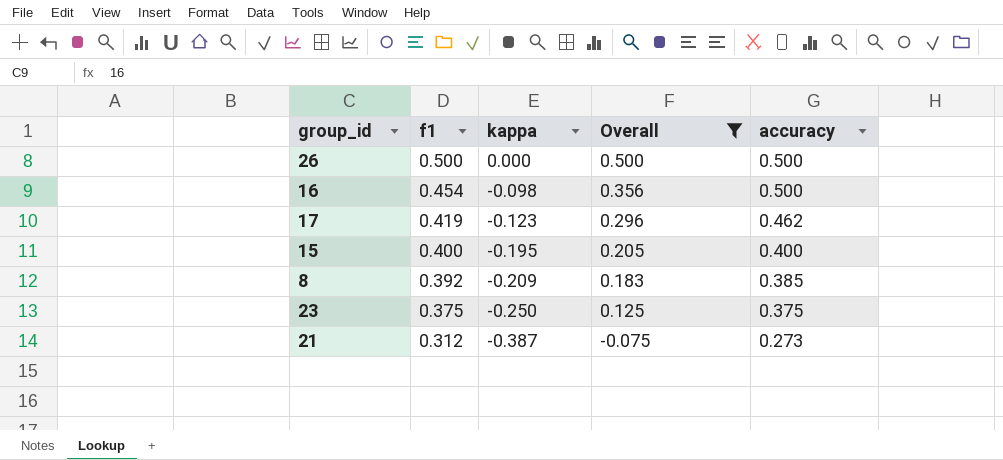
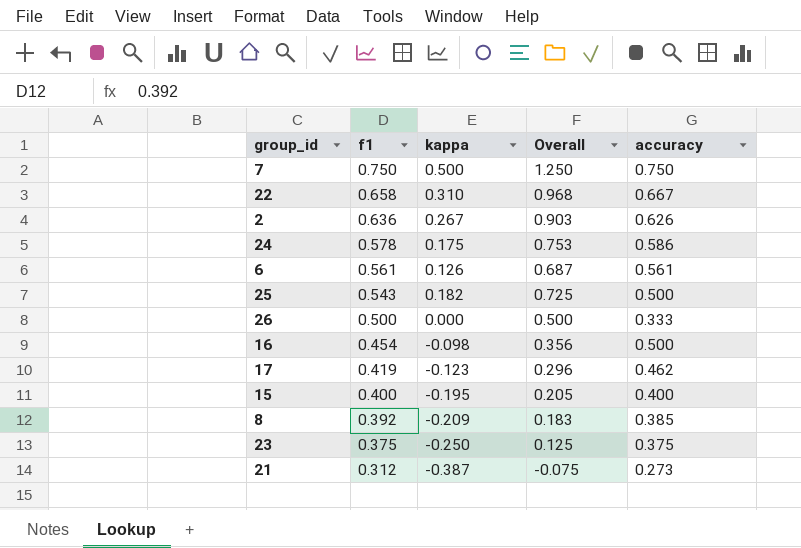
filter: Overall <= 0.500 -> none
26 | accuracy: 0.500 -> 0.333

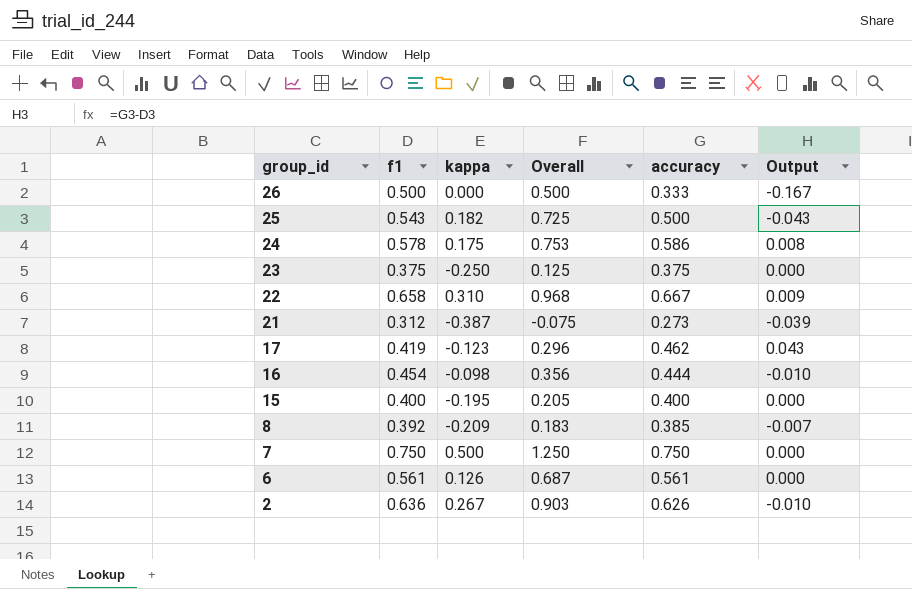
row order: f1 descending -> group_id descending
column Output | formula: none -> [accuracy] - [f1]
16 | accuracy: 0.500 -> 0.444

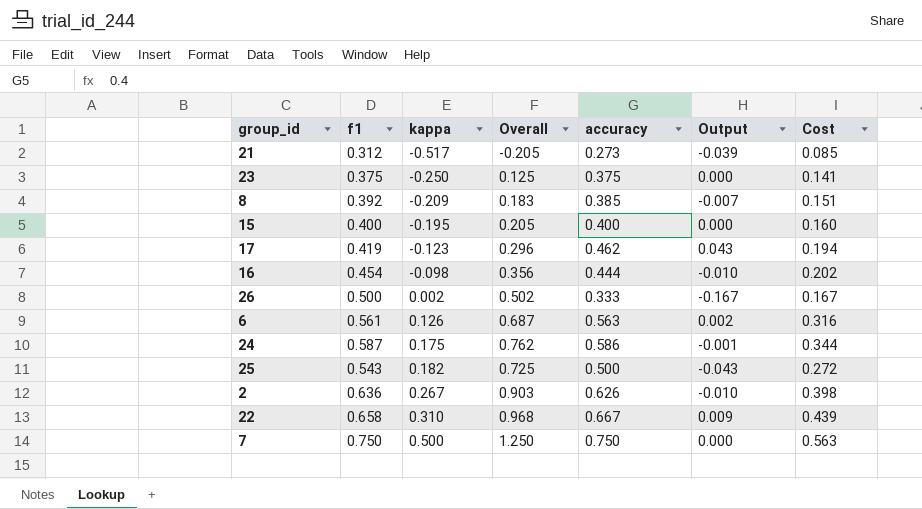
row order: group_id descending -> kappa ascending
column Cost | formula: none -> [f1] * [accuracy]
21 | kappa: -0.387 -> -0.517
21 | Overall: -0.075 -> -0.205
26 | kappa: 0.000 -> 0.002
26 | Overall: 0.500 -> 0.502
6 | accuracy: 0.561 -> 0.563
6 | Output: 0.000 -> 0.002
24 | f1: 0.578 -> 0.587
24 | Overall: 0.753 -> 0.762
24 | Output: 0.008 -> -0.001

